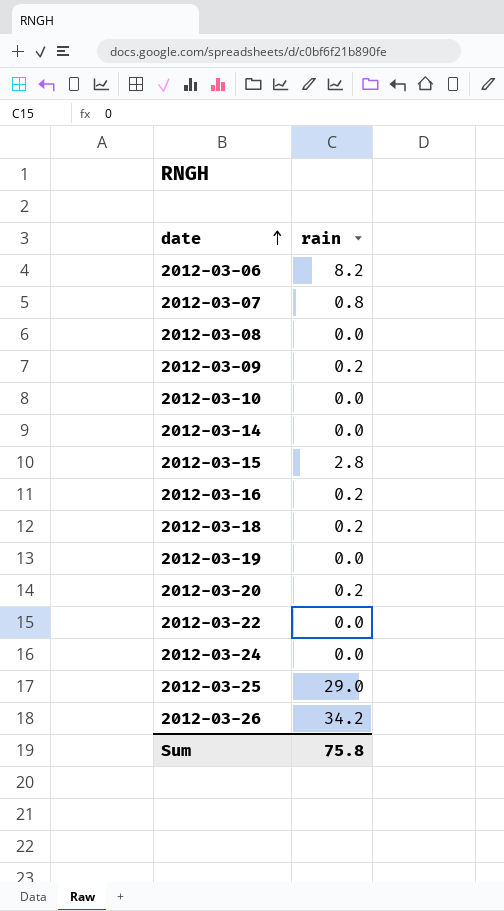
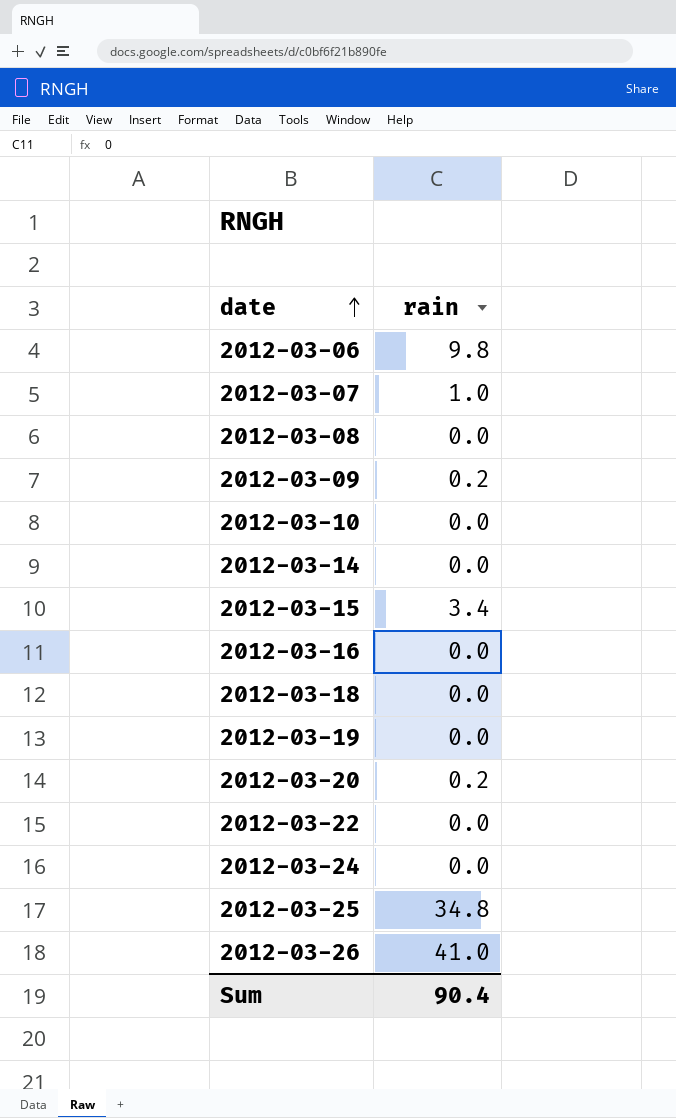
2012-03-06 | rain: 8.2 -> 9.8
2012-03-07 | rain: 0.8 -> 1.0
2012-03-15 | rain: 2.8 -> 3.4
2012-03-16 | rain: 0.2 -> 0.0
2012-03-18 | rain: 0.2 -> 0.0
2012-03-25 | rain: 29.0 -> 34.8
2012-03-26 | rain: 34.2 -> 41.0
Sum | rain: 75.8 -> 90.4

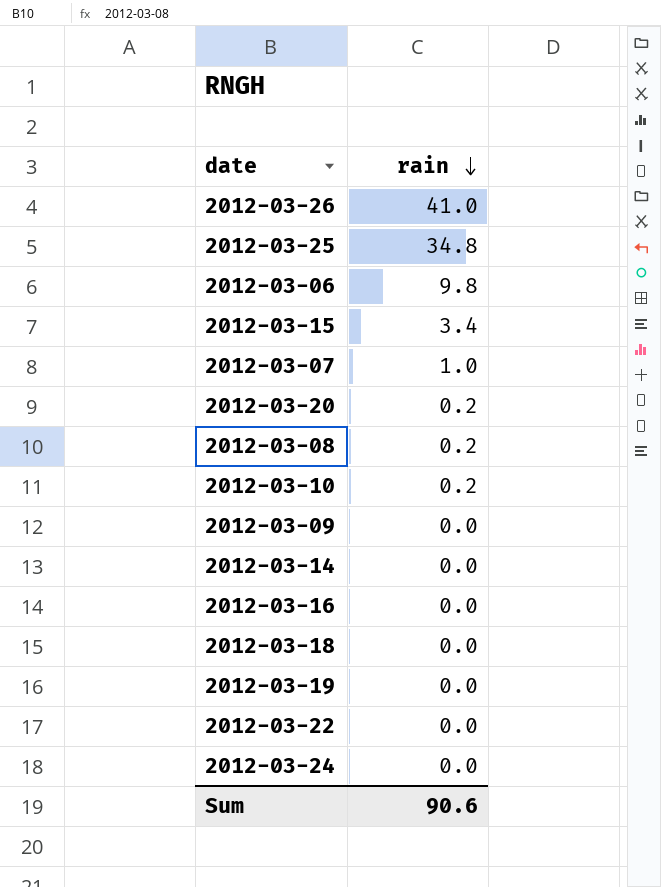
row order: date ascending -> rain descending
2012-03-08 | rain: 0.0 -> 0.2
2012-03-10 | rain: 0.0 -> 0.2
2012-03-09 | rain: 0.2 -> 0.0
Sum | rain: 90.4 -> 90.6

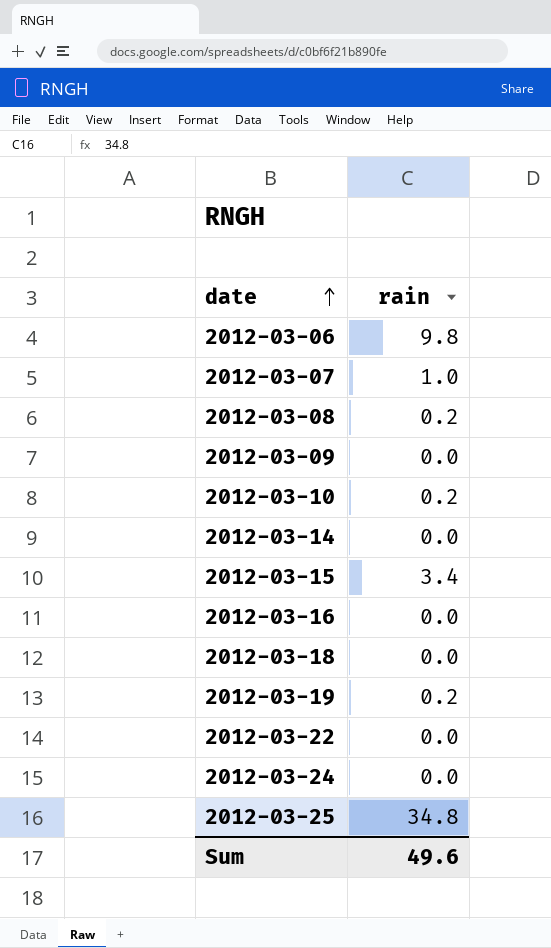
row order: rain descending -> date ascending
row 2012-03-26: 41.0 -> none
row 2012-03-20: 0.2 -> none
2012-03-19 | rain: 0.0 -> 0.2
Sum | rain: 90.6 -> 49.6

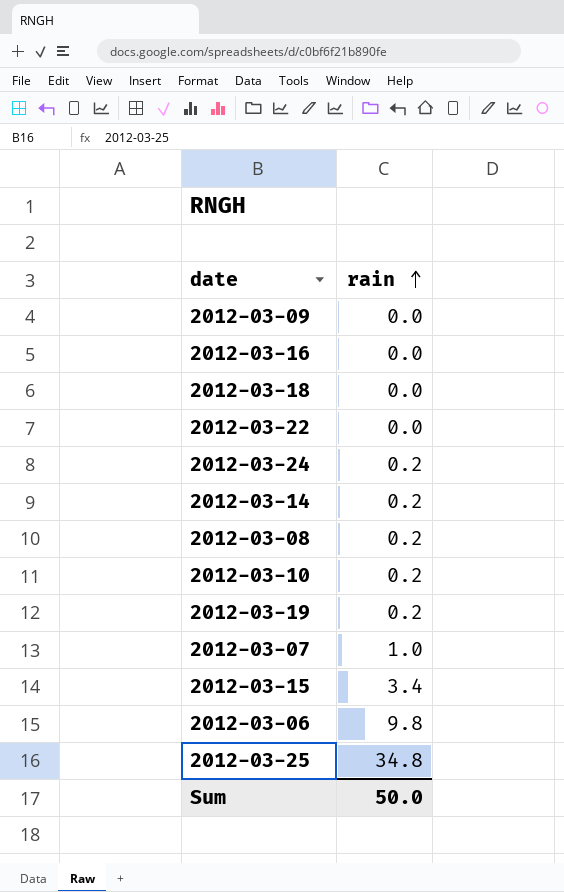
row order: date ascending -> rain ascending
2012-03-24 | rain: 0.0 -> 0.2
2012-03-14 | rain: 0.0 -> 0.2
Sum | rain: 49.6 -> 50.0

